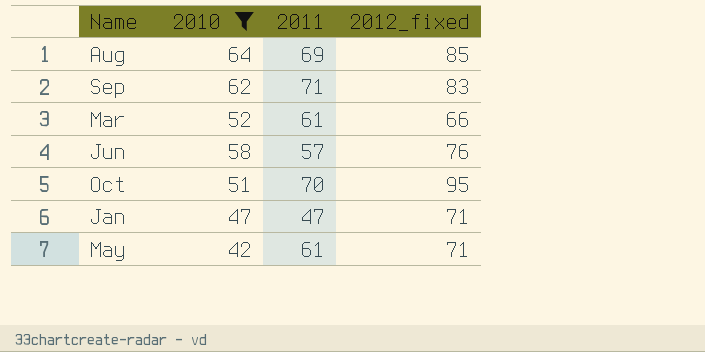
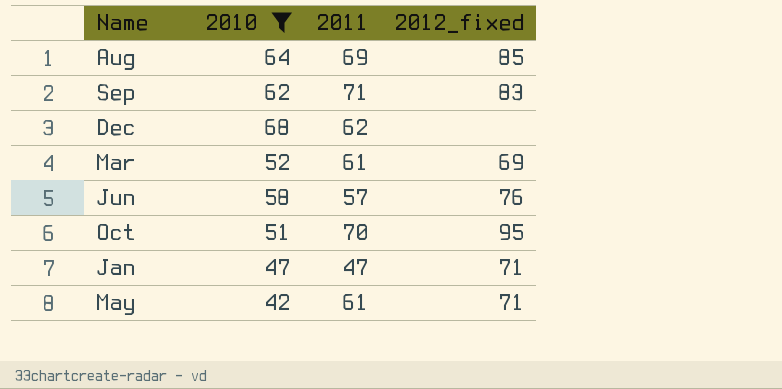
row Dec: none -> 68 | 62 | none
Mar | 2012_fixed: 66 -> 69

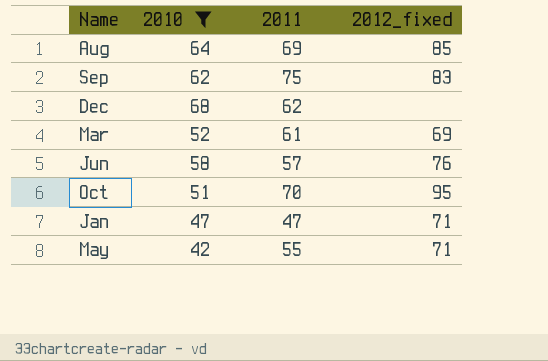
Sep | 2011: 71 -> 75
May | 2011: 61 -> 55

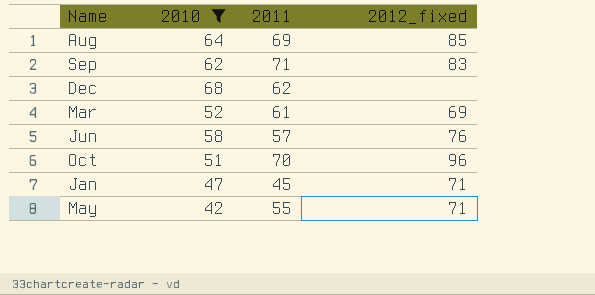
Sep | 2011: 75 -> 71
Oct | 2012_fixed: 95 -> 96
Jan | 2011: 47 -> 45

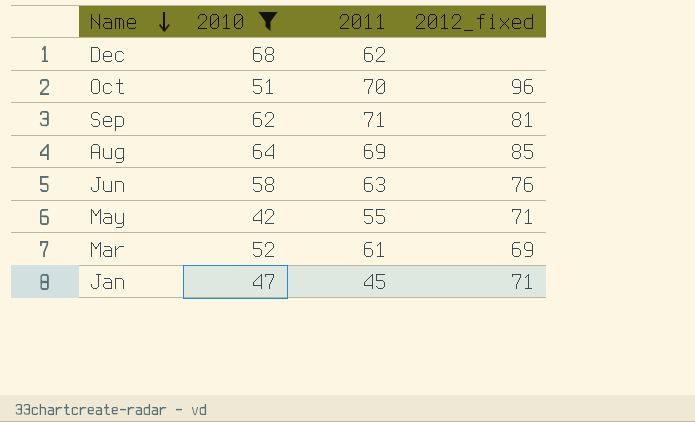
row order: none -> Name descending
Sep | 2012_fixed: 83 -> 81
Jun | 2011: 57 -> 63

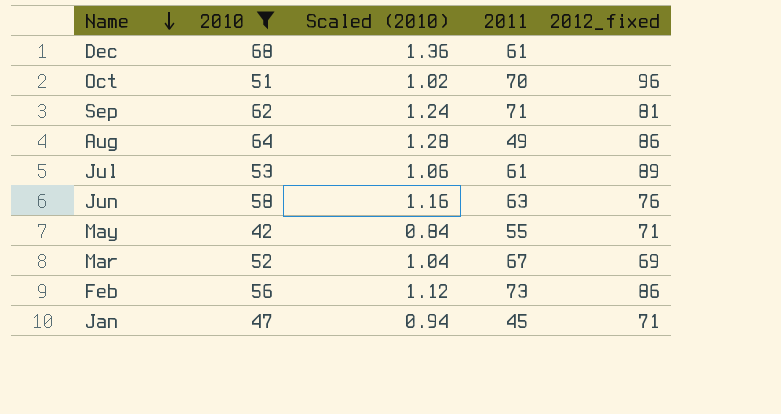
column Scaled (2010) | formula: none -> [2010] * 0.02
Dec | 2011: 62 -> 61
Aug | 2011: 69 -> 49
Aug | 2012_fixed: 85 -> 86
row Jul: none -> 53 | 1.06 | 61 | 89
Mar | 2011: 61 -> 67
row Feb: none -> 56 | 1.12 | 73 | 86

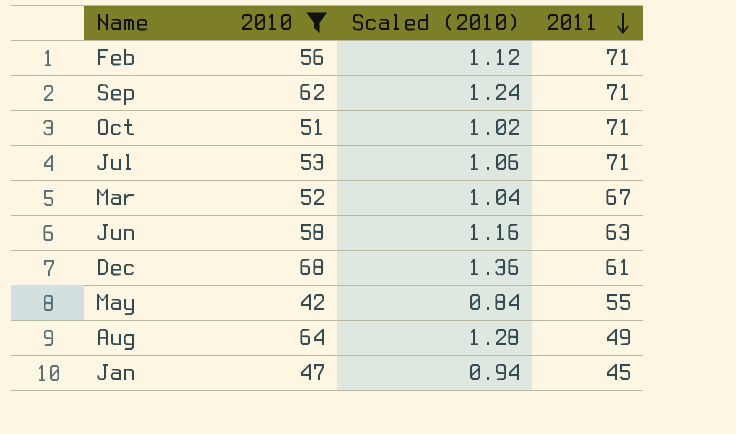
row order: Name descending -> 2011 descending
column 2012_fixed | position: 5 -> none
Feb | 2011: 73 -> 71
Oct | 2011: 70 -> 71
Jul | 2011: 61 -> 71

